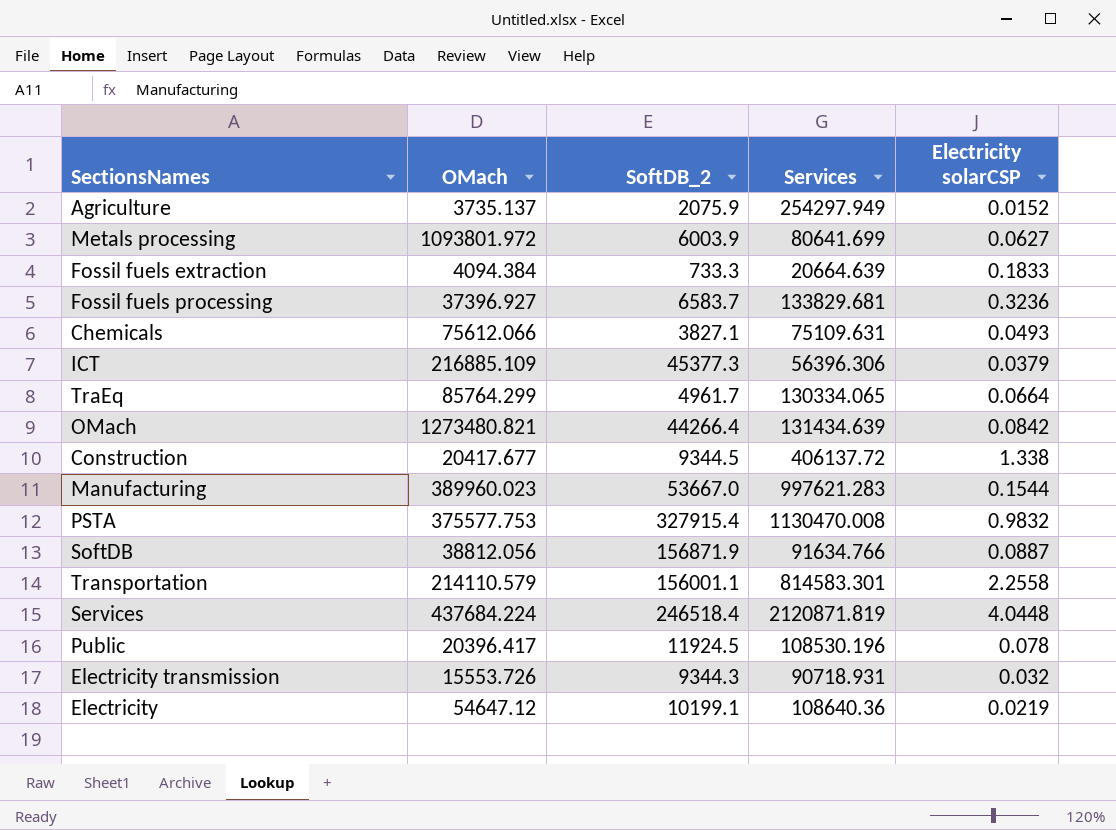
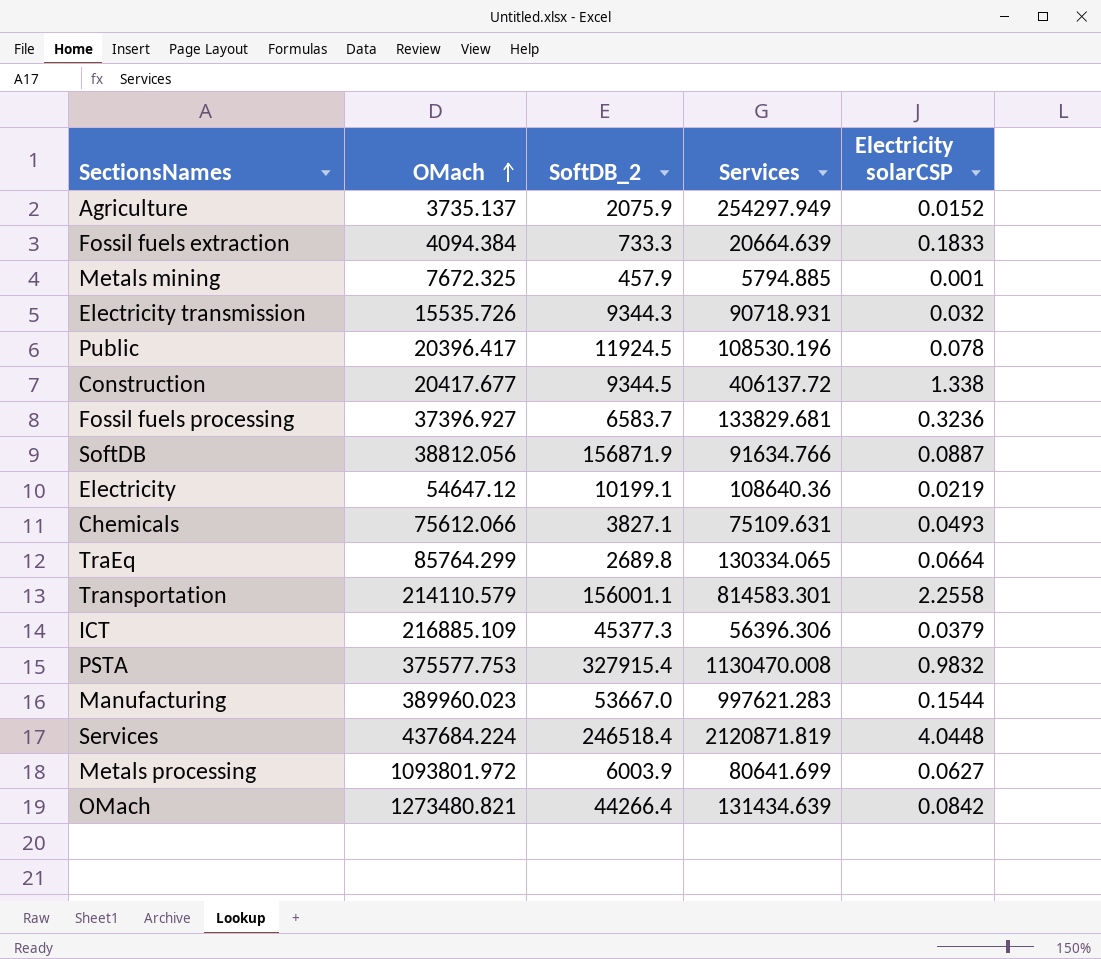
row order: none -> OMach ascending
row Metals mining: none -> 7672.325 | 457.9 | 5794.885 | 0.001
Electricity transmission | OMach: 15553.726 -> 15535.726
TraEq | SoftDB_2: 4961.7 -> 2689.8

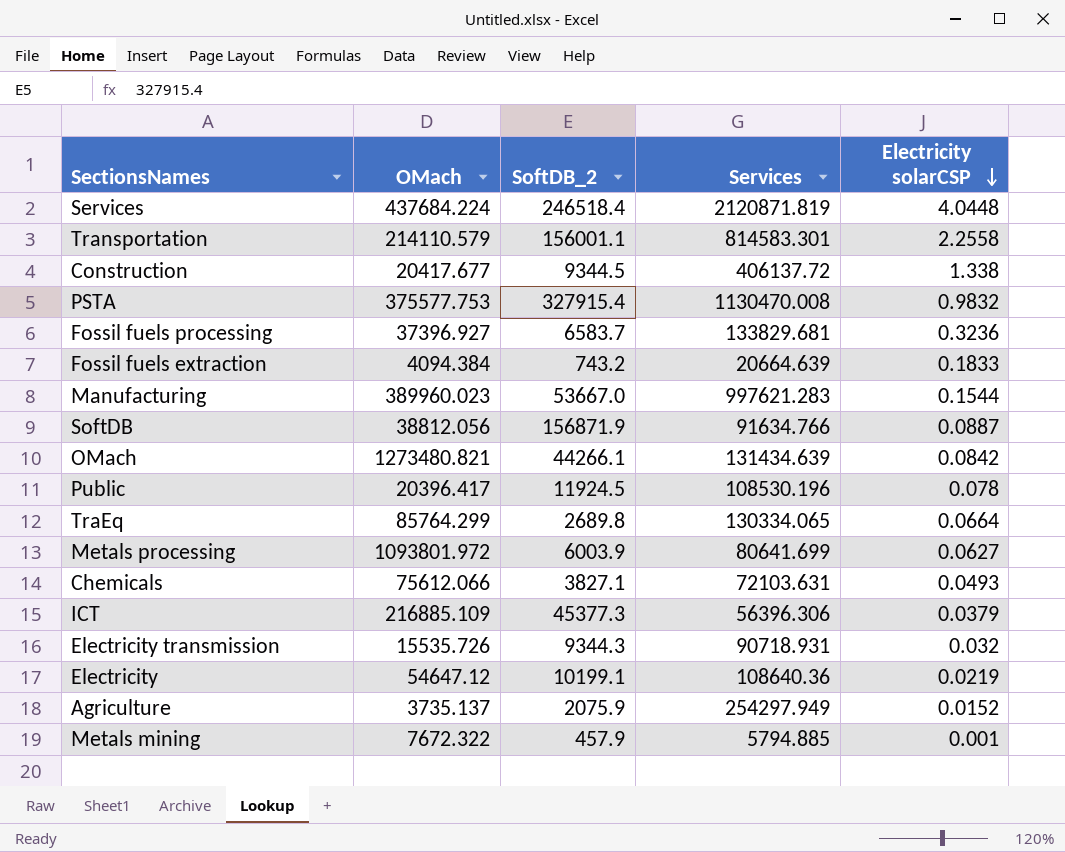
row order: OMach ascending -> Electricity solarCSP descending
Fossil fuels extraction | SoftDB_2: 733.3 -> 743.2
OMach | SoftDB_2: 44266.4 -> 44266.1
Chemicals | Services: 75109.631 -> 72103.631
Metals mining | OMach: 7672.325 -> 7672.322

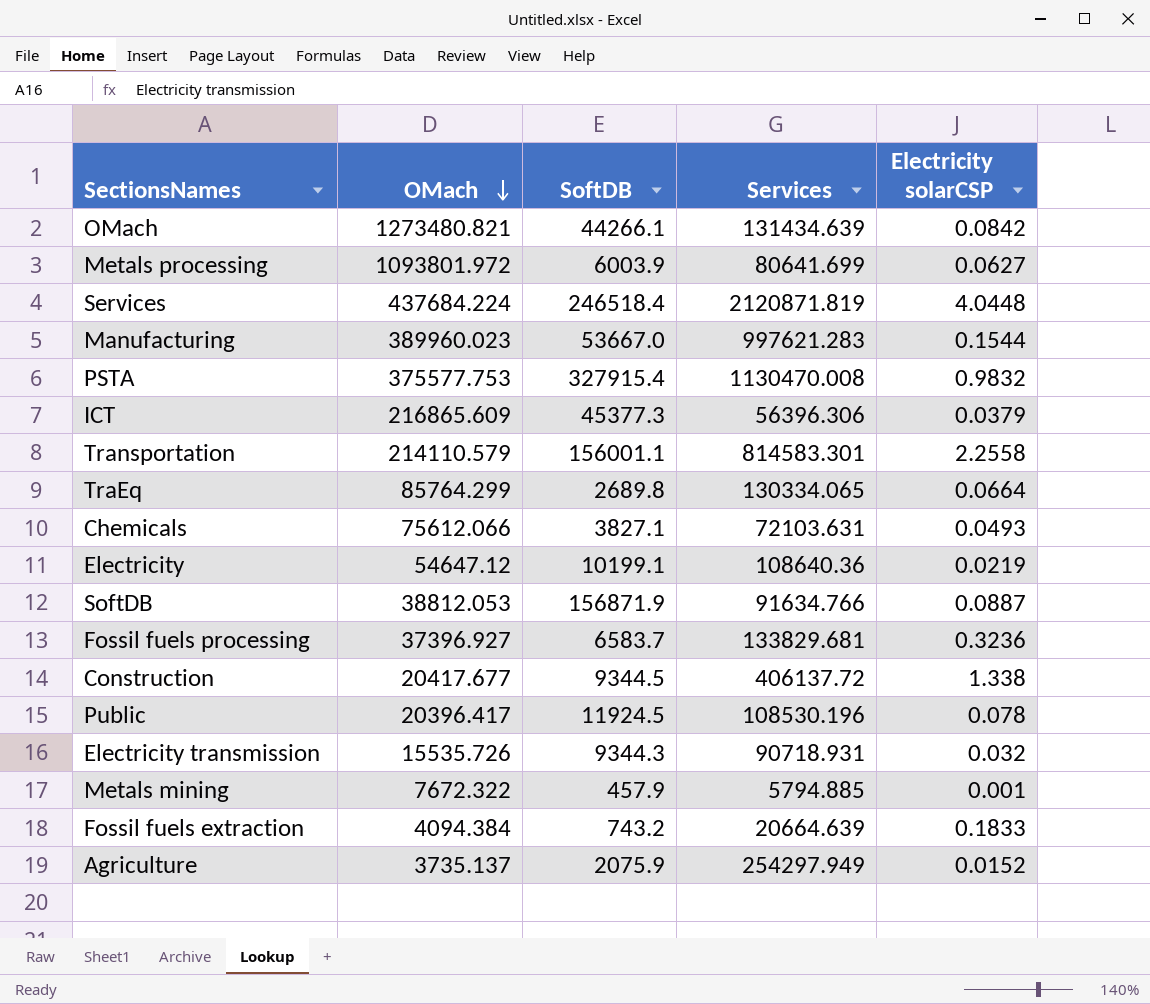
row order: Electricity solarCSP descending -> OMach descending
column name: SoftDB_2 -> SoftDB
ICT | OMach: 216885.109 -> 216865.609
SoftDB | OMach: 38812.056 -> 38812.053

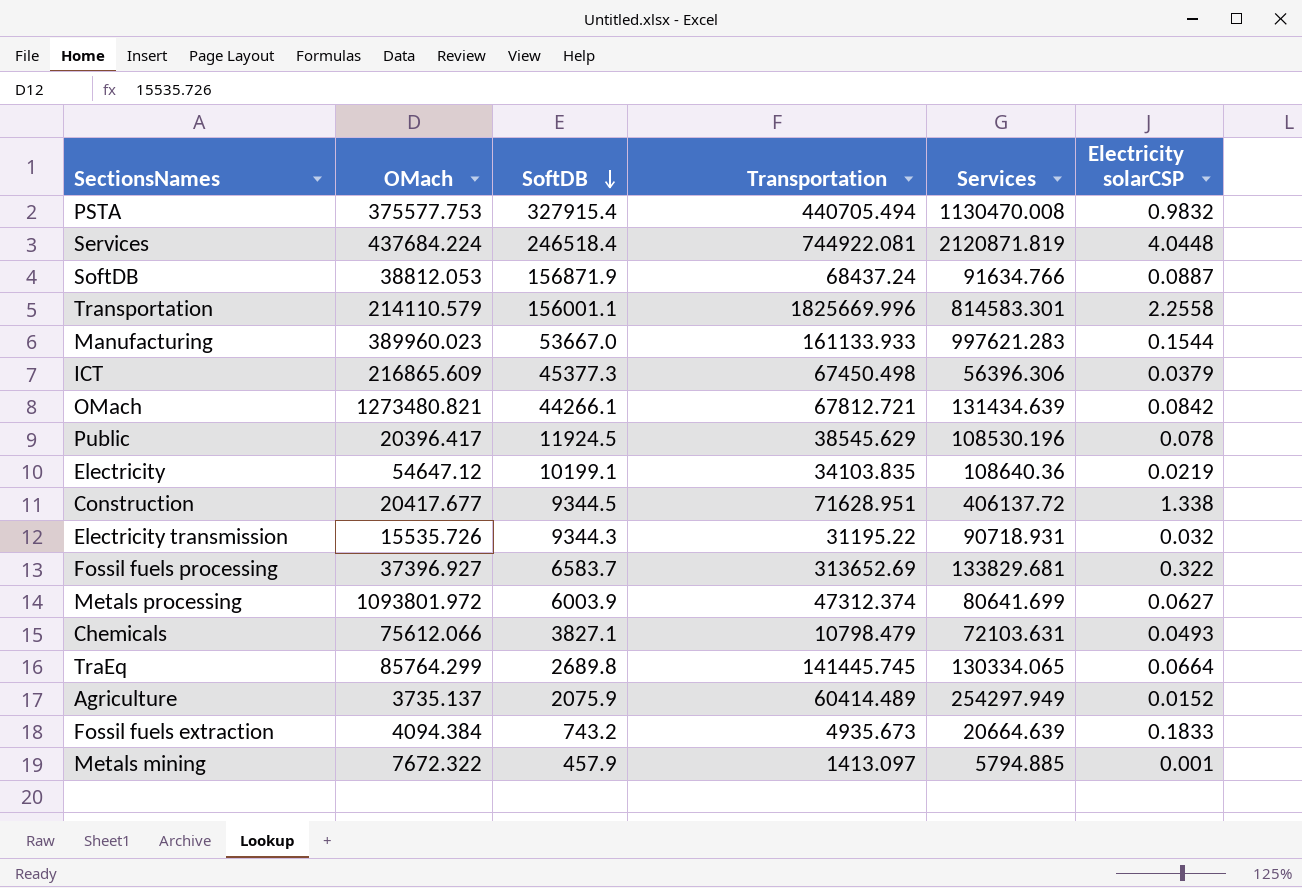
row order: OMach descending -> SoftDB descending
column Transportation | position: none -> 4
Fossil fuels processing | Electricity solarCSP: 0.3236 -> 0.322

